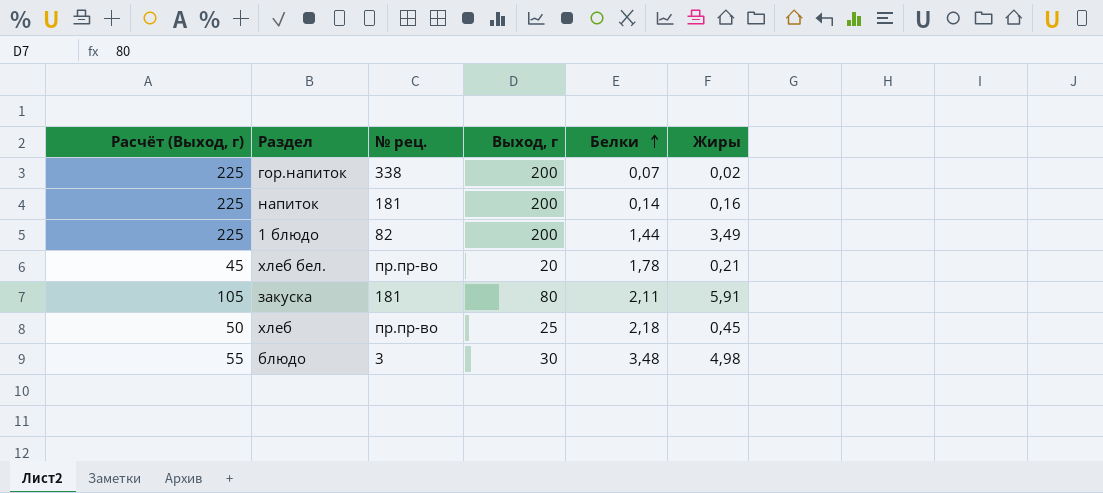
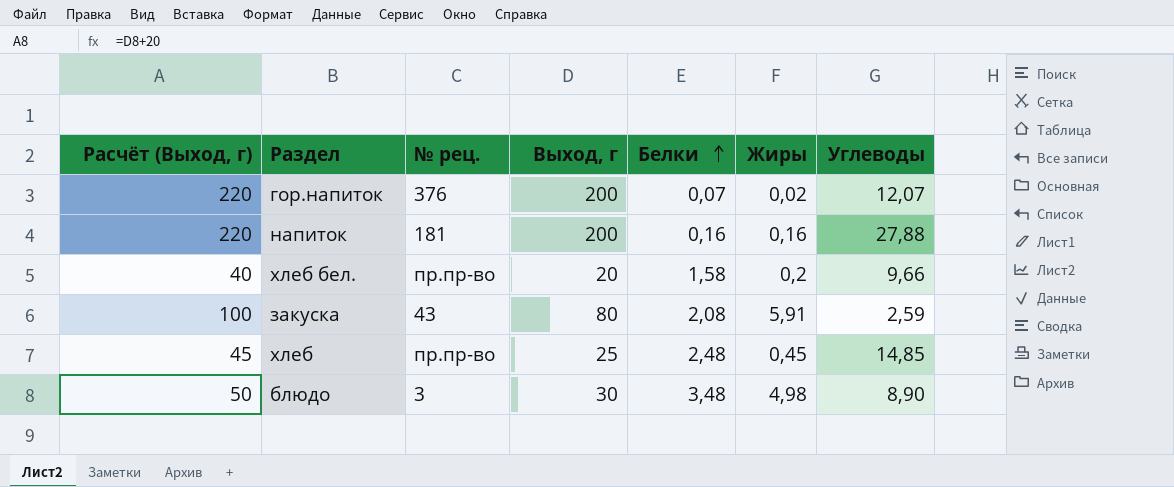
column Расчёт (Выход, г) | formula: [Выход, г] + 25 -> [Выход, г] + 20
column Углеводы | position: none -> 7
row 1 блюдо: 225 | 82 | 200 | 1,44 | 3,49 -> none
гор.напиток | № рец.: 338 -> 376
напиток | Белки: 0,14 -> 0,16
хлеб бел. | Белки: 1,78 -> 1,58
хлеб бел. | Жиры: 0,21 -> 0,2
закуска | № рец.: 181 -> 43
закуска | Белки: 2,11 -> 2,08
хлеб | Белки: 2,18 -> 2,48

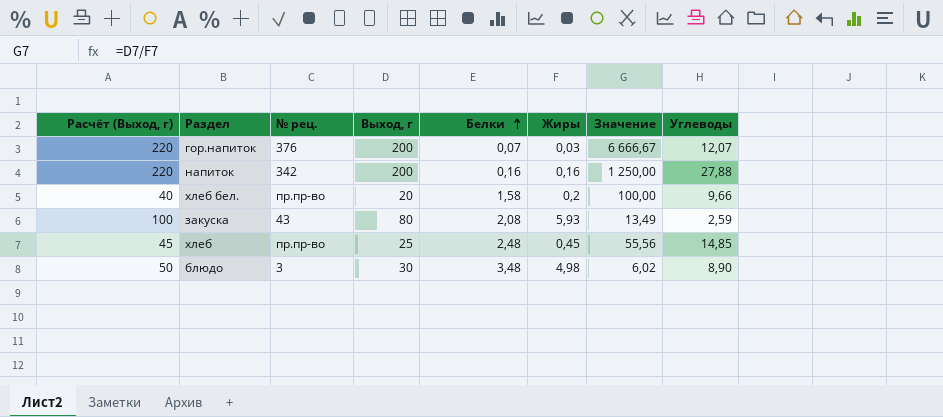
column Значение | formula: none -> [Выход, г] / [Жиры]
гор.напиток | Жиры: 0,02 -> 0,03
напиток | № рец.: 181 -> 342
закуска | Жиры: 5,91 -> 5,93

